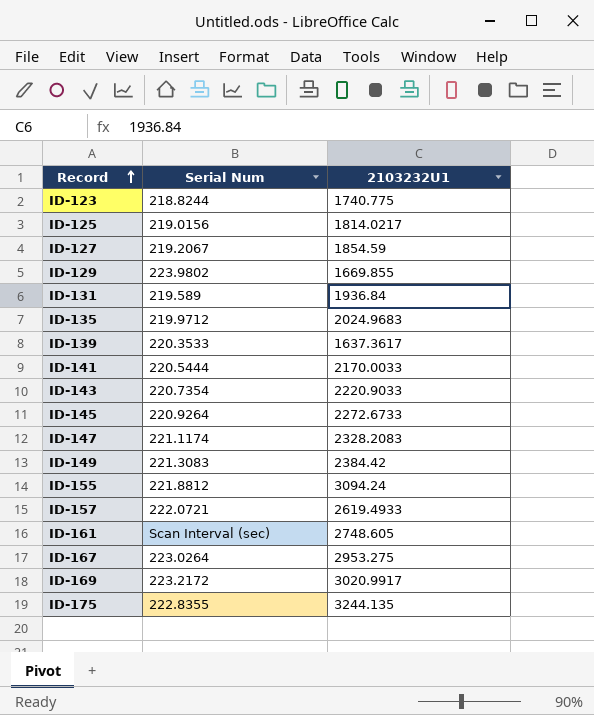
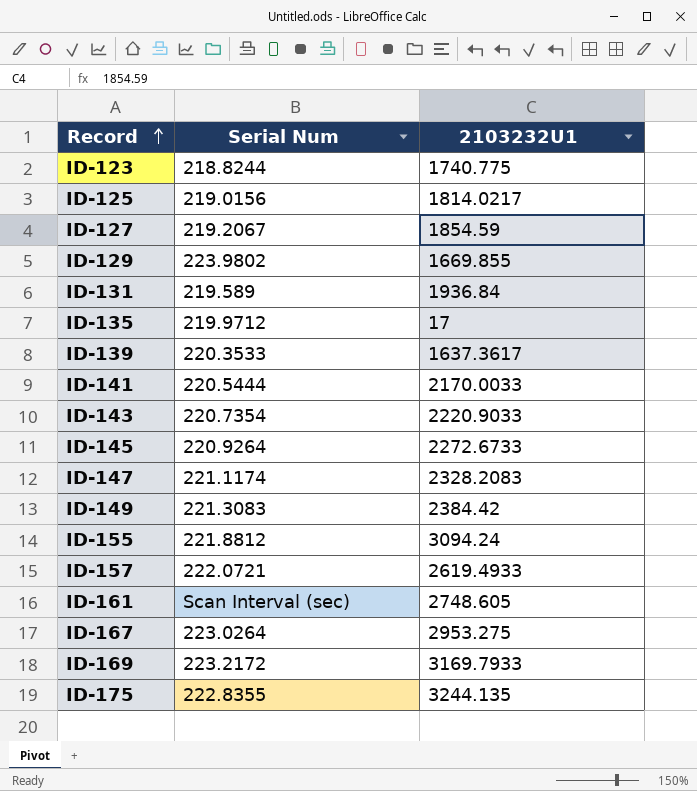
ID-135 | 2103232U1: 2024.9683 -> 17
ID-169 | 2103232U1: 3020.9917 -> 3169.7933

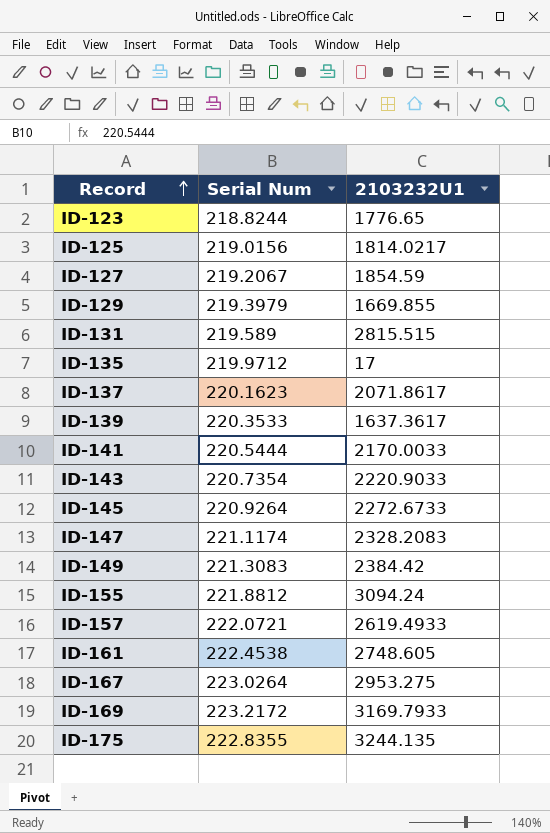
ID-123 | 2103232U1: 1740.775 -> 1776.65
ID-129 | Serial Num: 223.9802 -> 219.3979
ID-131 | 2103232U1: 1936.84 -> 2815.515
row ID-137: none -> 220.1623 | 2071.8617
ID-161 | Serial Num: Scan Interval (sec) -> 222.4538

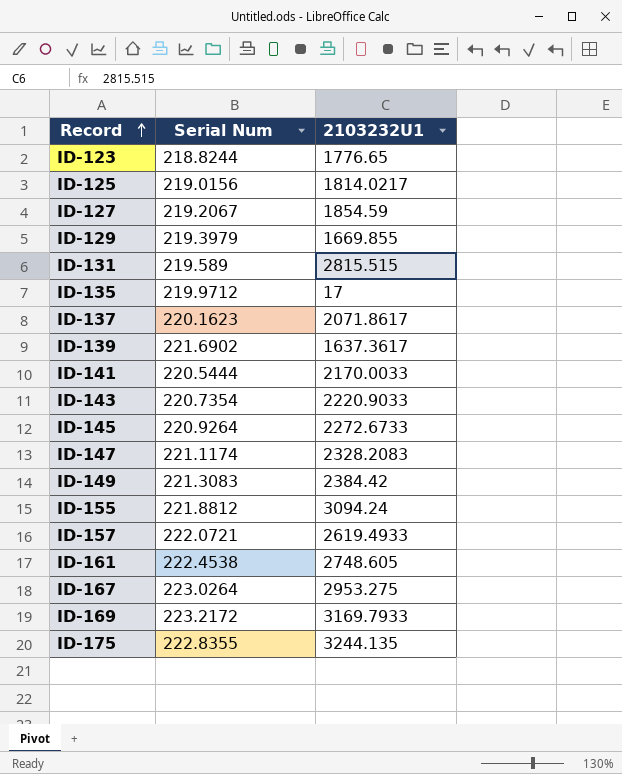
ID-139 | Serial Num: 220.3533 -> 221.6902

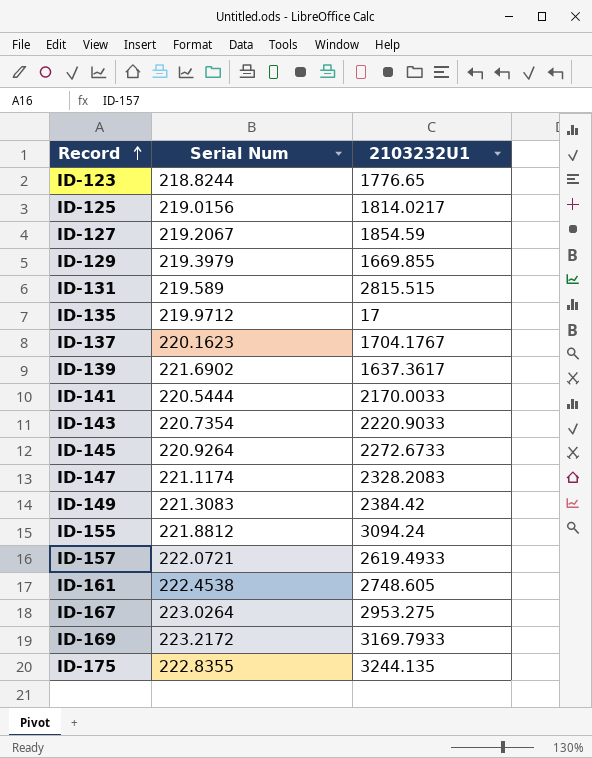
ID-137 | 2103232U1: 2071.8617 -> 1704.1767

